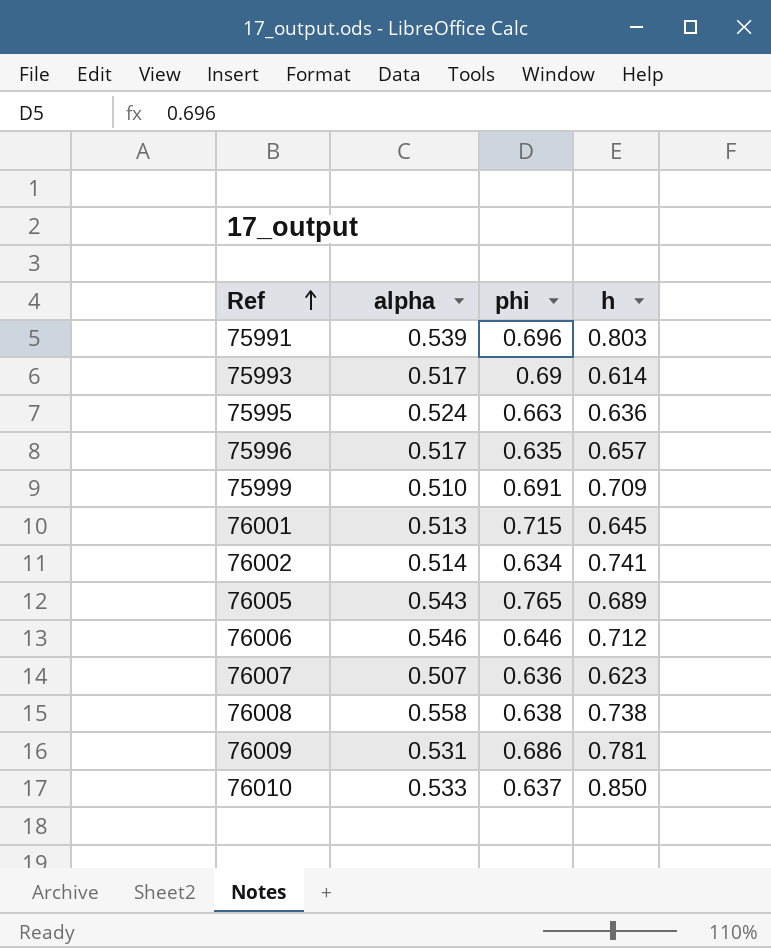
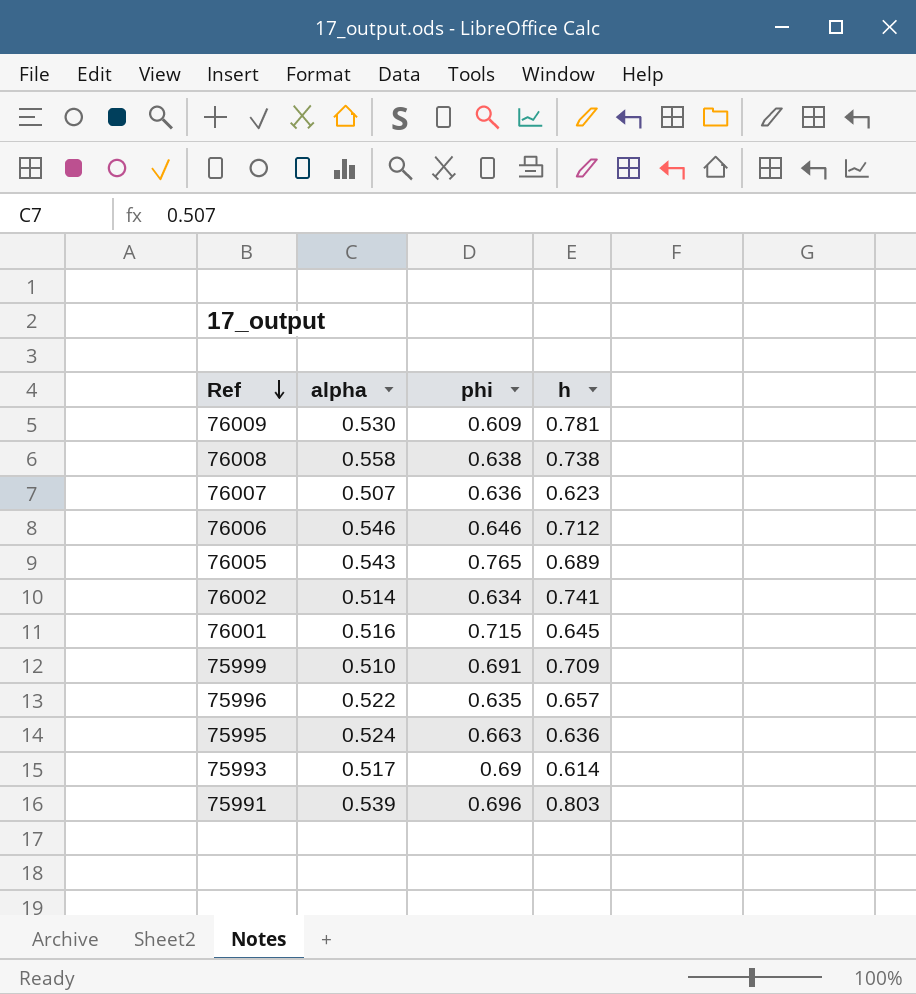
row order: Ref ascending -> Ref descending
row 76010: 0.533 | 0.637 | 0.850 -> none
76009 | alpha: 0.531 -> 0.530
76009 | phi: 0.686 -> 0.609
76001 | alpha: 0.513 -> 0.516
75996 | alpha: 0.517 -> 0.522

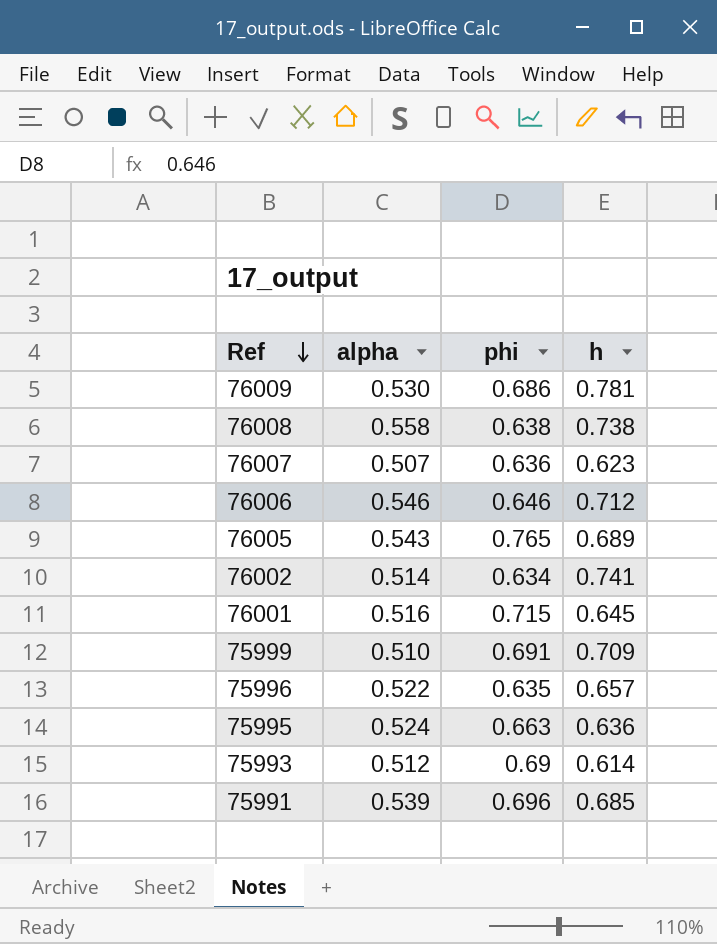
76009 | phi: 0.609 -> 0.686
75993 | alpha: 0.517 -> 0.512
75991 | h: 0.803 -> 0.685

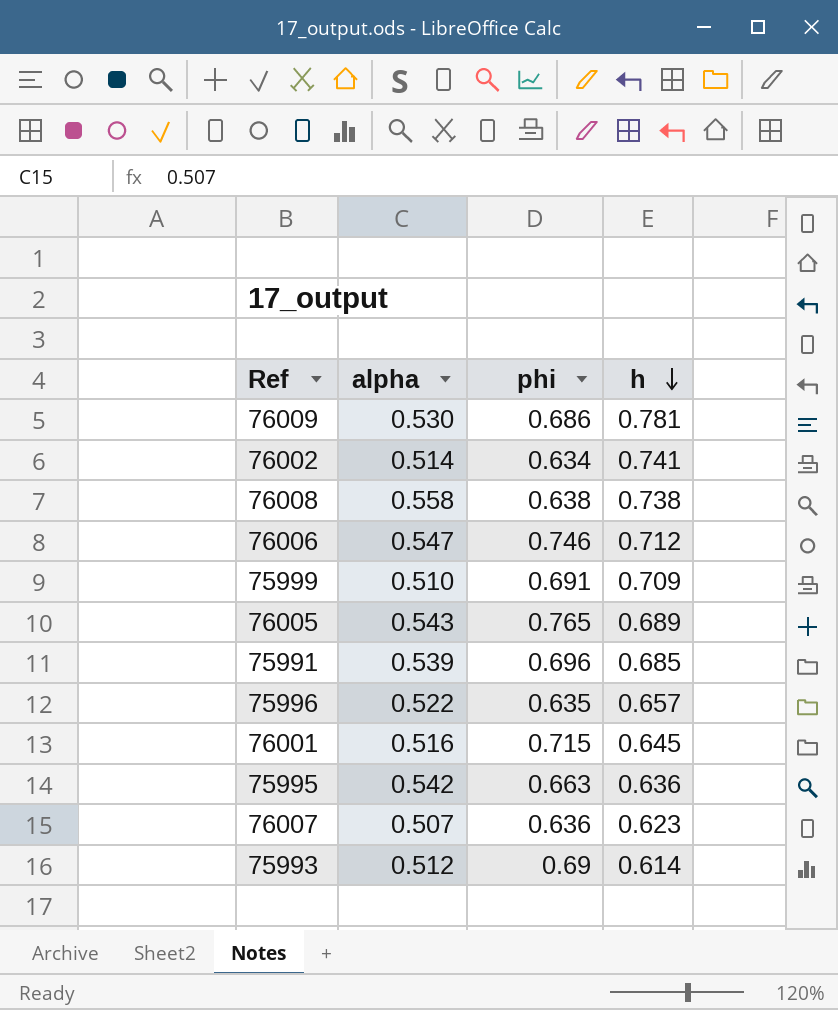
row order: Ref descending -> h descending
76006 | alpha: 0.546 -> 0.547
76006 | phi: 0.646 -> 0.746
75995 | alpha: 0.524 -> 0.542

